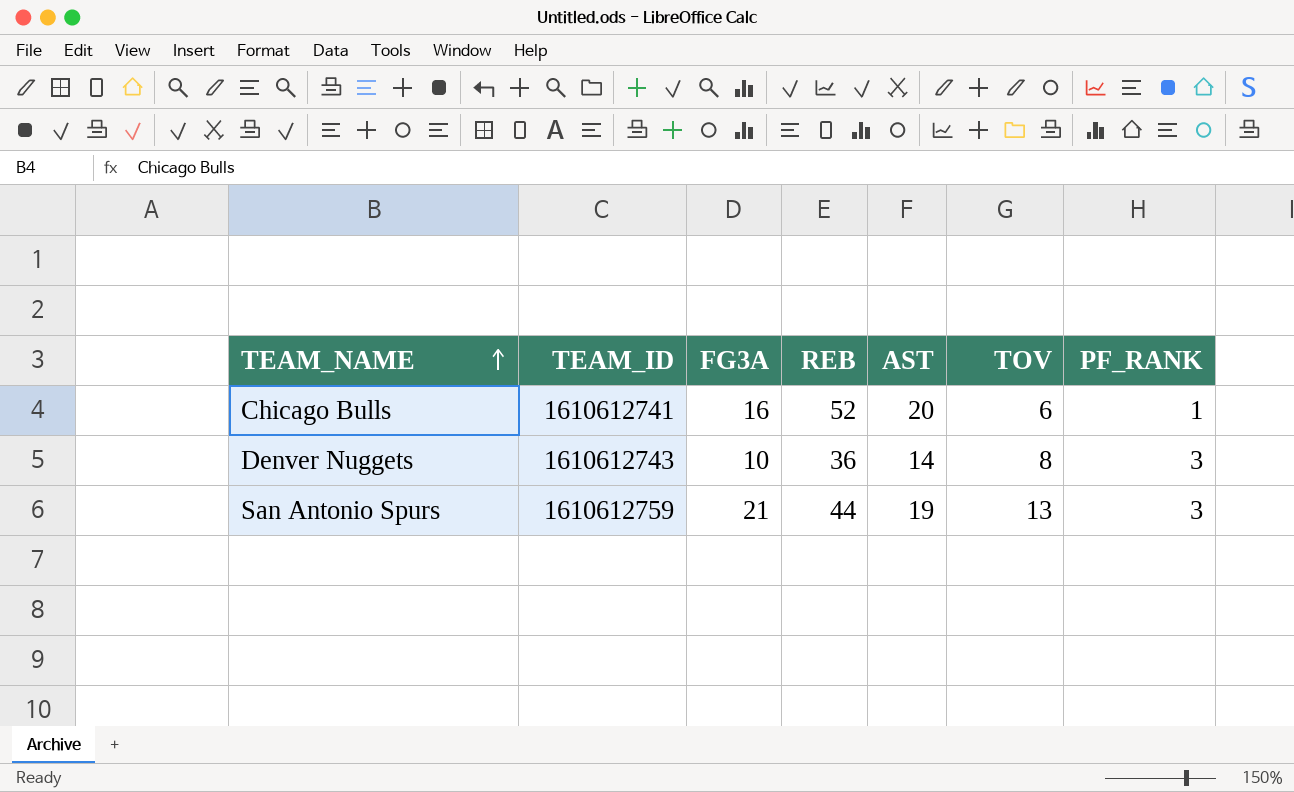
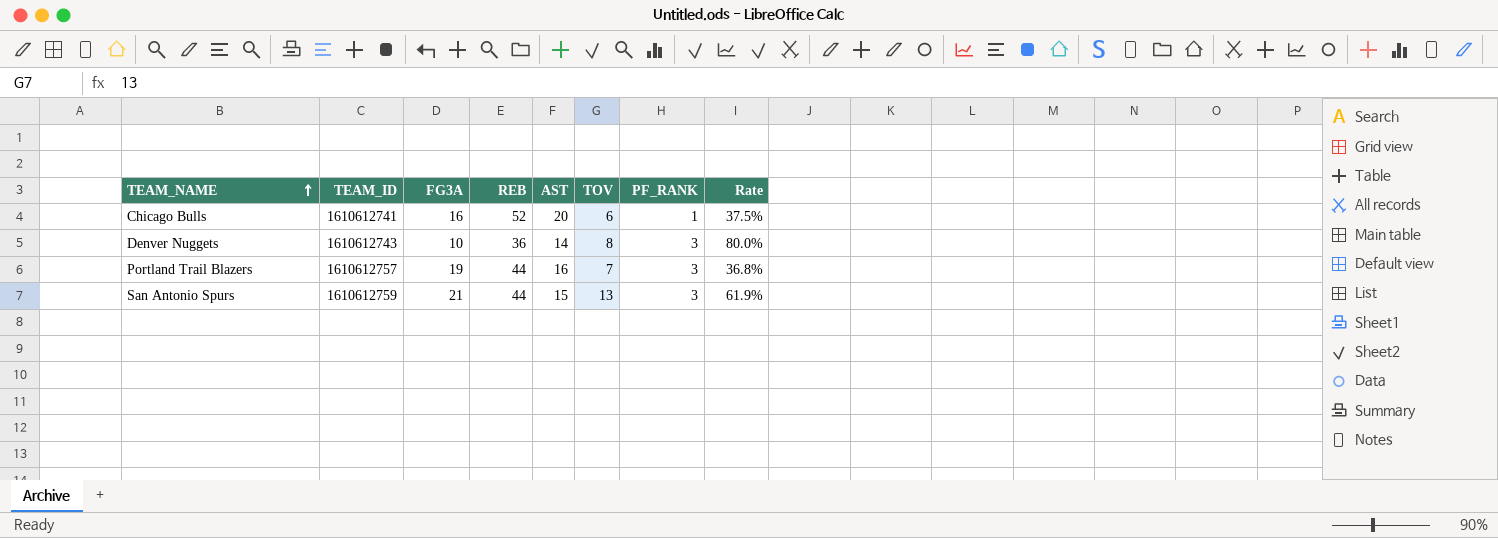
column Rate | formula: none -> [TOV] / [FG3A]
row Portland Trail Blazers: none -> 1610612757 | 19 | 44 | 16 | 7 | 3 | 36.8%
San Antonio Spurs | AST: 19 -> 15

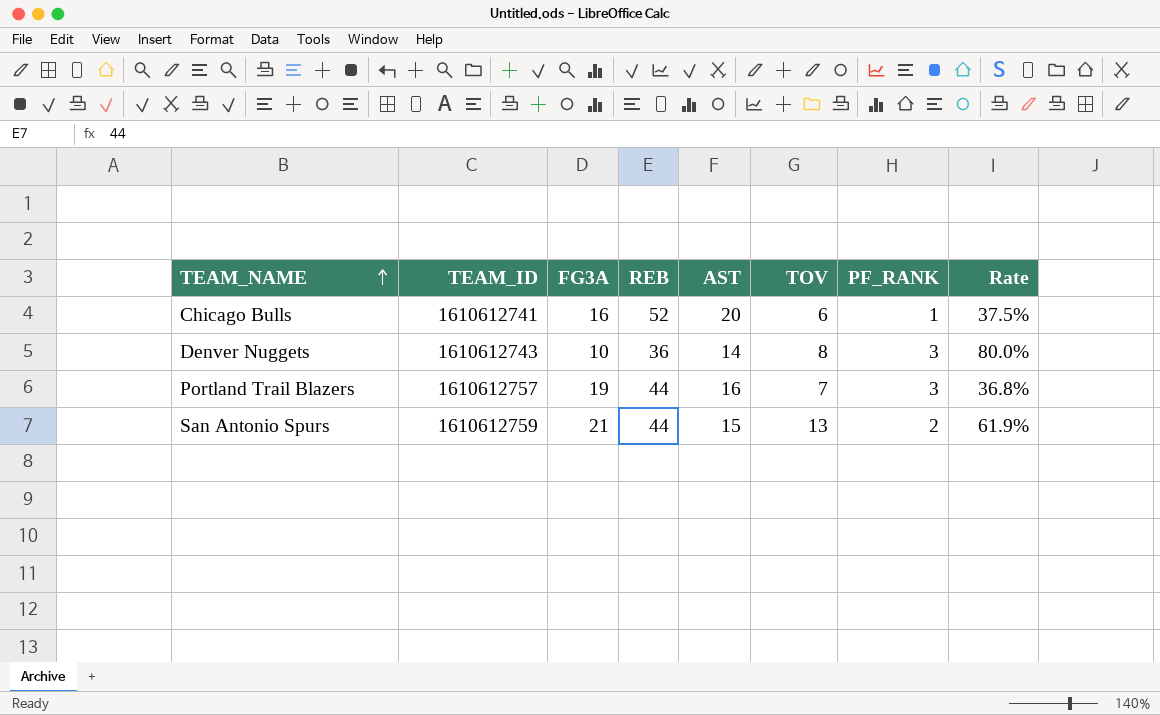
San Antonio Spurs | PF_RANK: 3 -> 2

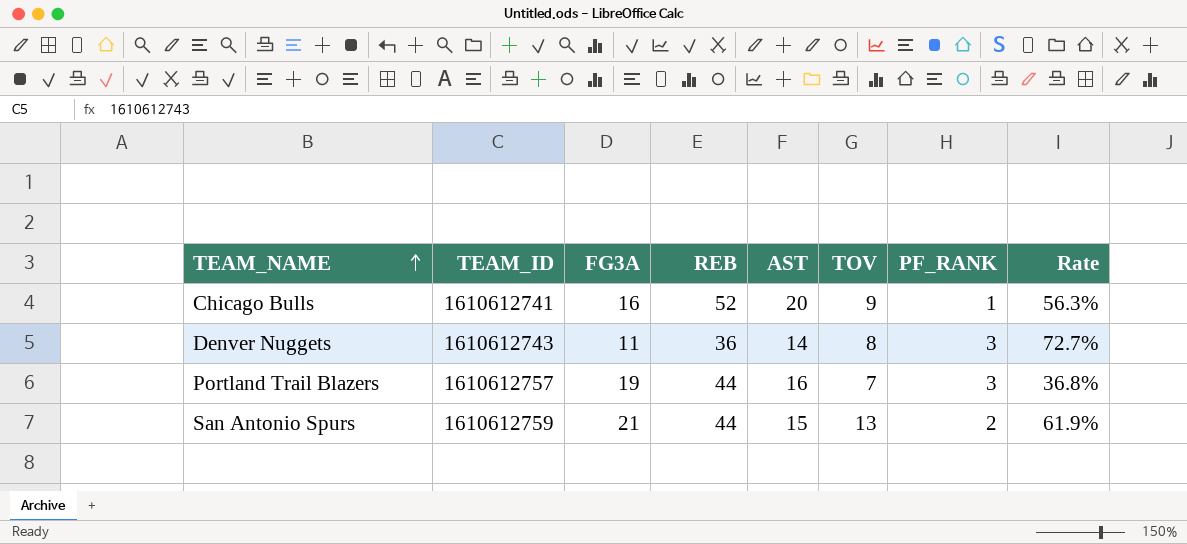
Chicago Bulls | TOV: 6 -> 9
Chicago Bulls | Rate: 37.5% -> 56.3%
Denver Nuggets | FG3A: 10 -> 11
Denver Nuggets | Rate: 80.0% -> 72.7%

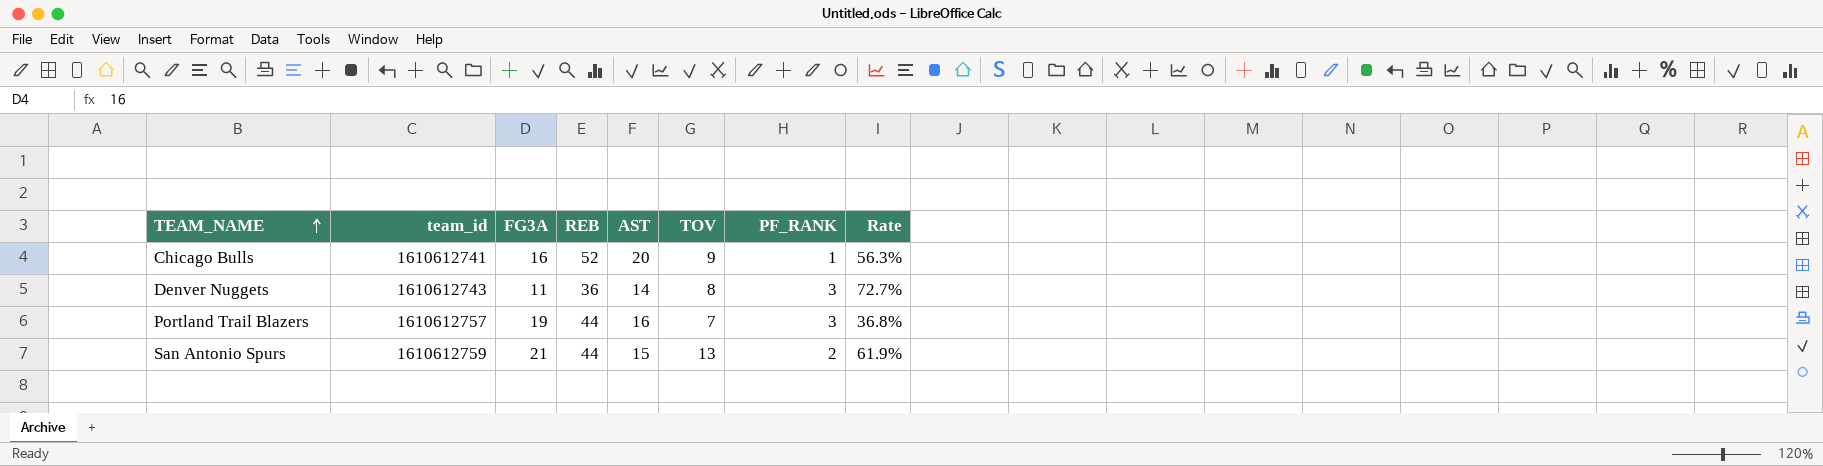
column name: TEAM_ID -> team_id

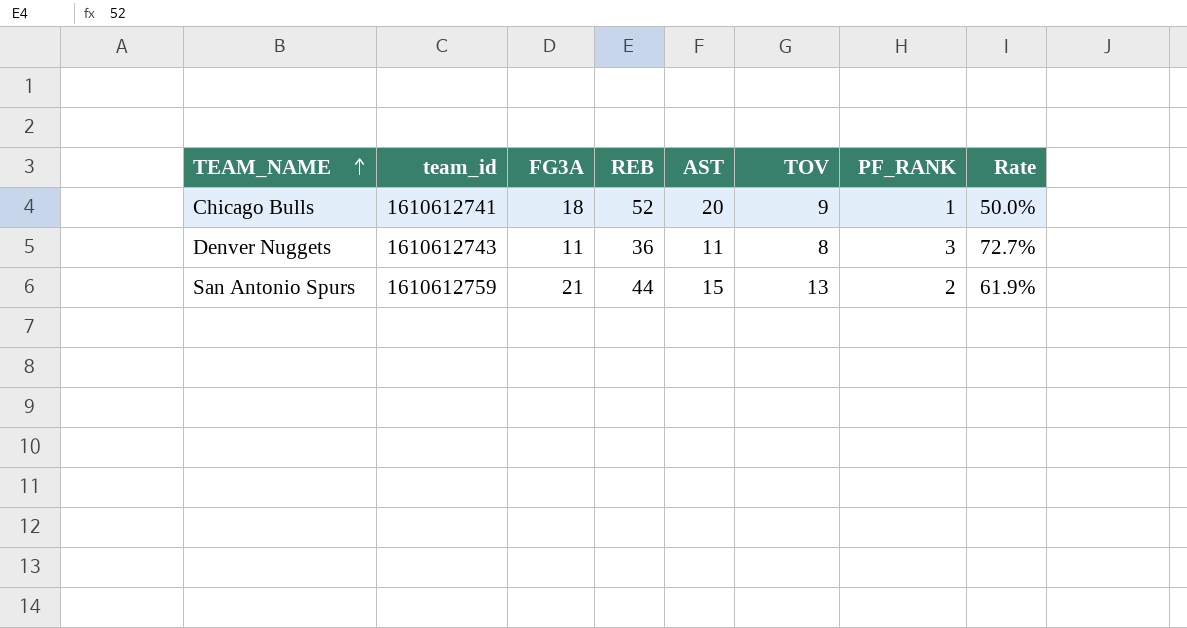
row Portland Trail Blazers: 1610612757 | 19 | 44 | 16 | 7 | 3 | 36.8% -> none
Chicago Bulls | FG3A: 16 -> 18
Chicago Bulls | Rate: 56.3% -> 50.0%
Denver Nuggets | AST: 14 -> 11

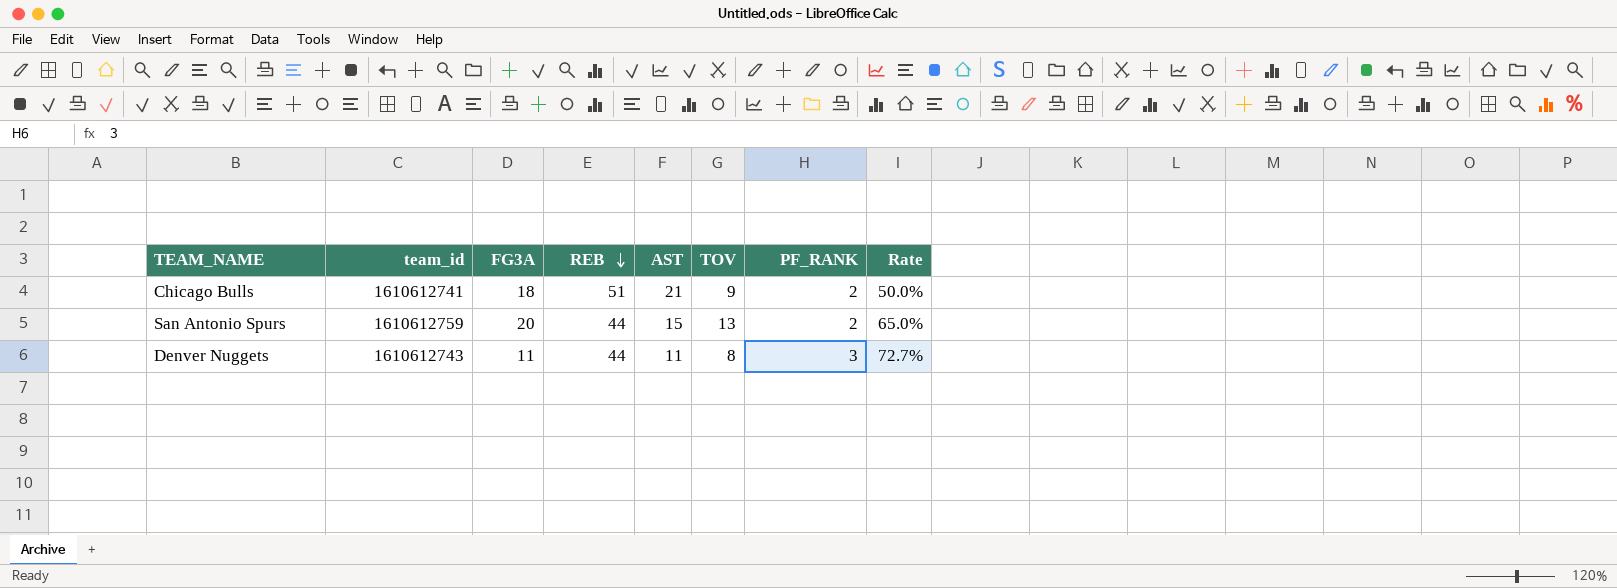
row order: TEAM_NAME ascending -> REB descending
Chicago Bulls | REB: 52 -> 51
Chicago Bulls | AST: 20 -> 21
Chicago Bulls | PF_RANK: 1 -> 2
San Antonio Spurs | FG3A: 21 -> 20
San Antonio Spurs | Rate: 61.9% -> 65.0%
Denver Nuggets | REB: 36 -> 44

